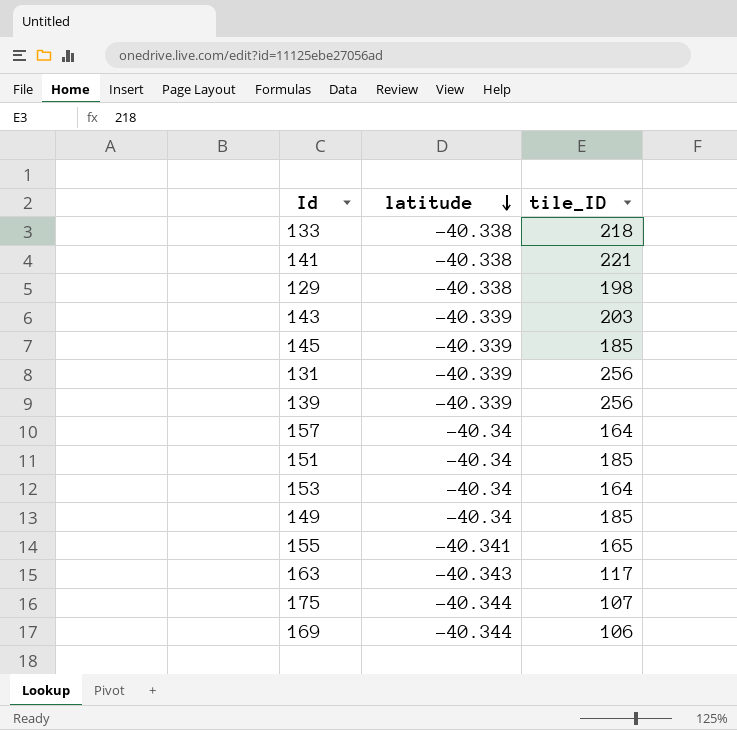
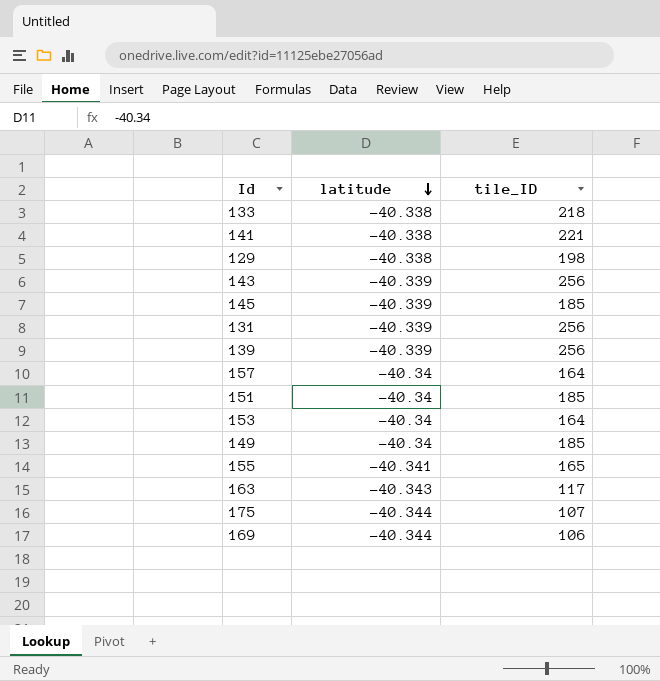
143 | tile_ID: 203 -> 256

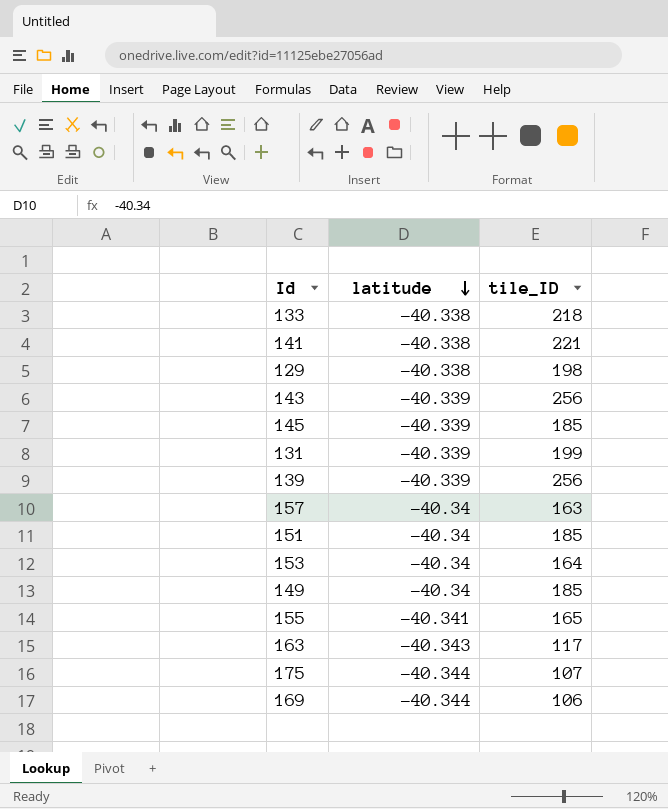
131 | tile_ID: 256 -> 199
157 | tile_ID: 164 -> 163

